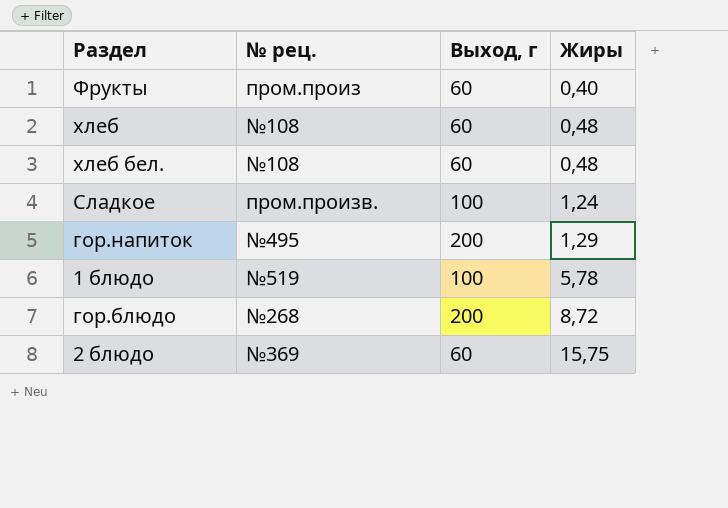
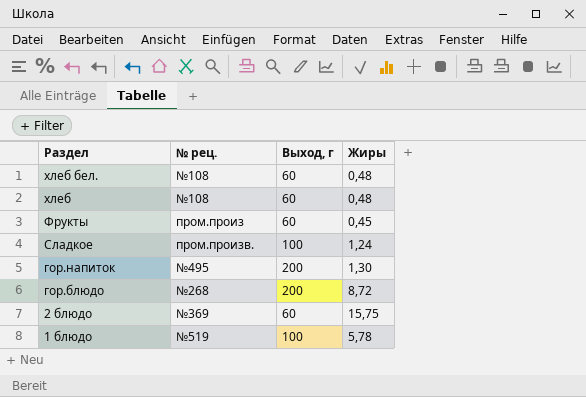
row order: Жиры ascending -> Раздел descending
Фрукты | Жиры: 0,40 -> 0,45
гор.напиток | Жиры: 1,29 -> 1,30

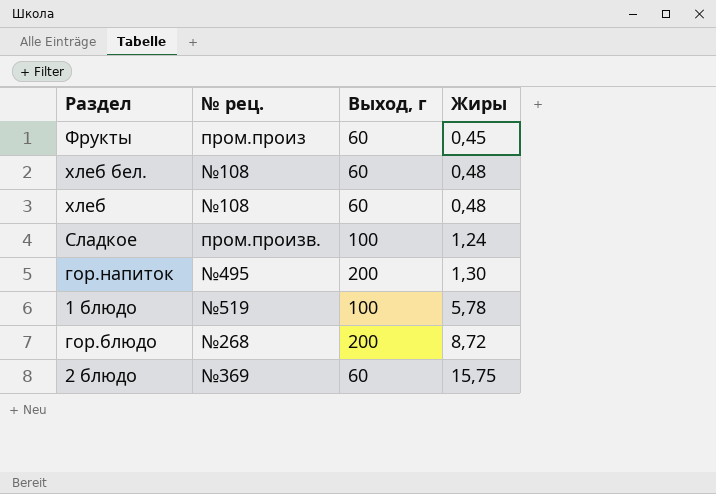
row order: Раздел descending -> Жиры ascending

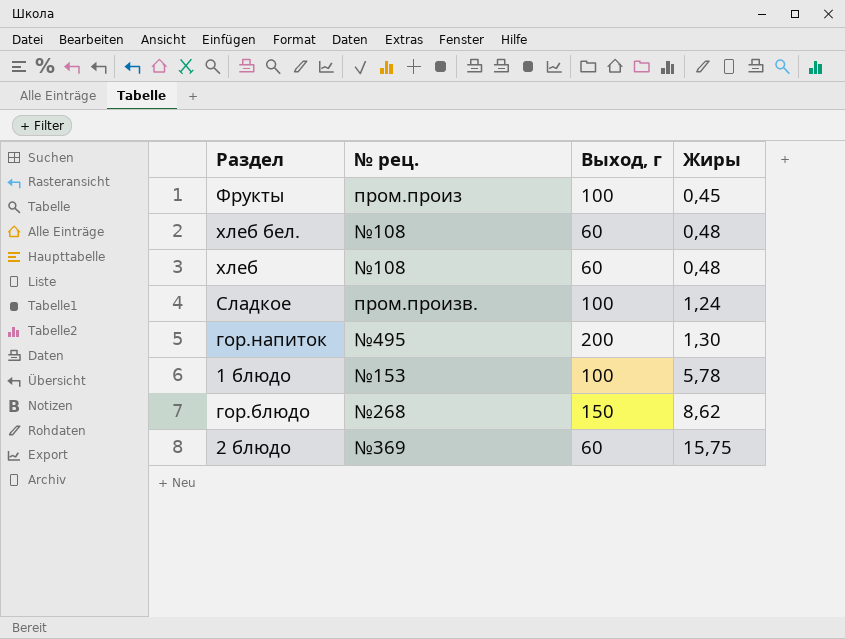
Фрукты | Выход, г: 60 -> 100
1 блюдо | № рец.: №519 -> №153
гор.блюдо | Выход, г: 200 -> 150
гор.блюдо | Жиры: 8,72 -> 8,62

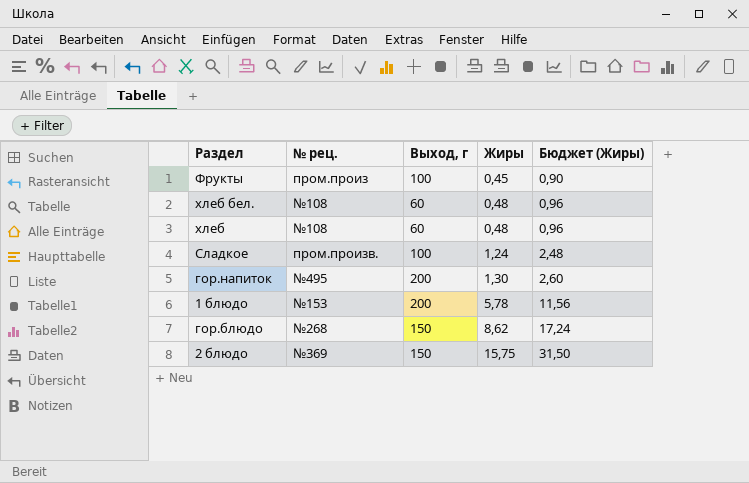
column Бюджет (Жиры) | formula: none -> [Жиры] * 2
1 блюдо | Выход, г: 100 -> 200
2 блюдо | Выход, г: 60 -> 150

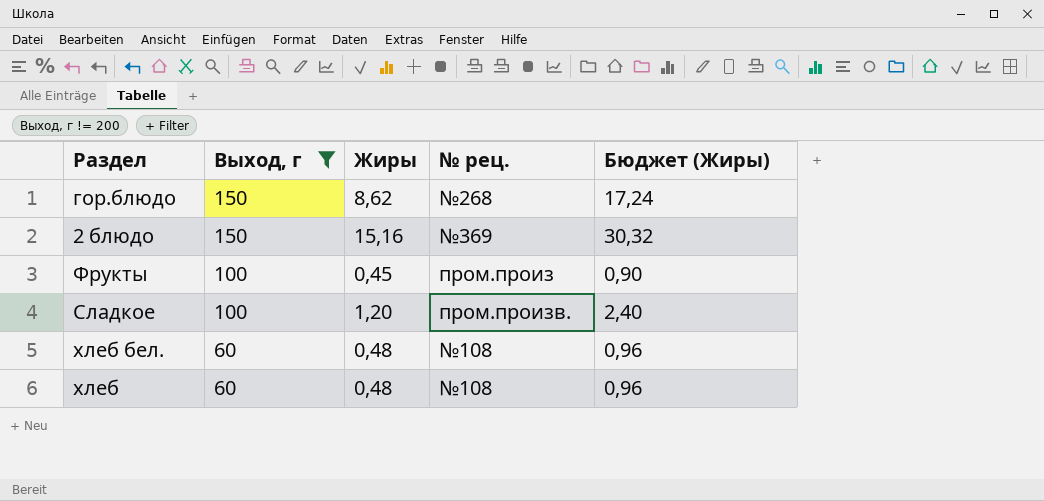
filter: none -> Выход, г != 200
row order: Жиры ascending -> Выход, г descending
column № рец. | position: 2 -> 4
2 блюдо | Жиры: 15,75 -> 15,16
2 блюдо | Бюджет (Жиры): 31,50 -> 30,32
Сладкое | Жиры: 1,24 -> 1,20
Сладкое | Бюджет (Жиры): 2,48 -> 2,40

